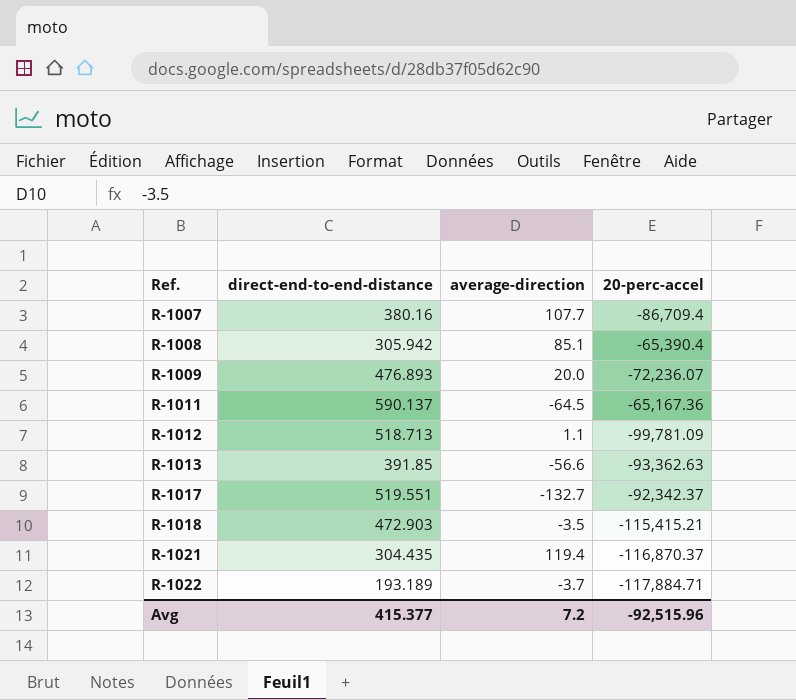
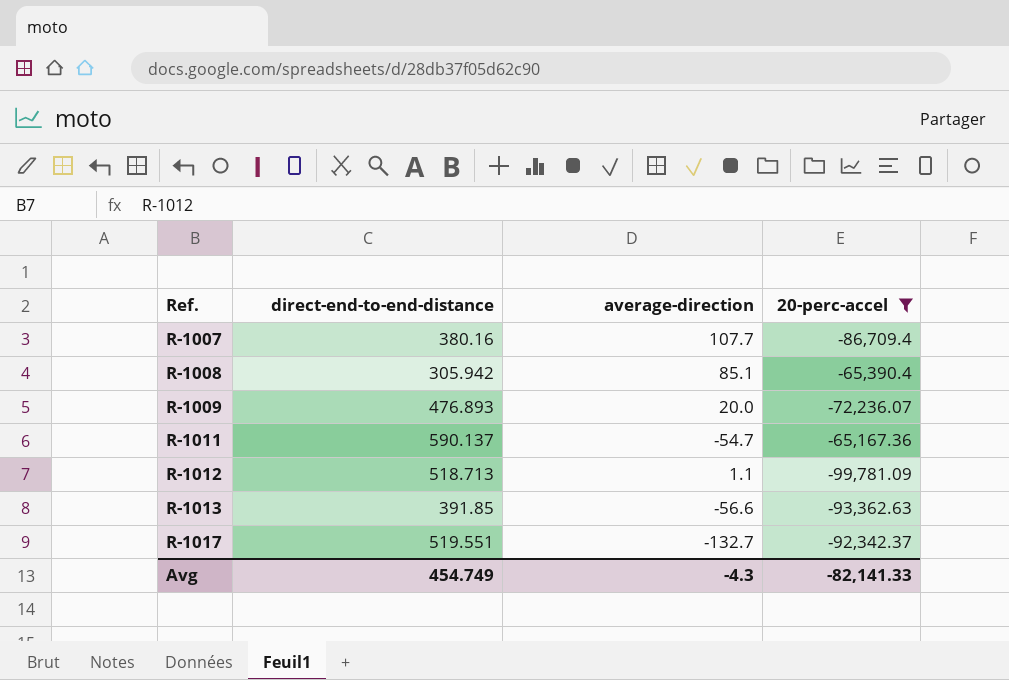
filter: none -> 20-perc-accel >= -99,781.09
R-1011 | average-direction: -64.5 -> -54.7
Avg | direct-end-to-end-distance: 415.377 -> 454.749
Avg | average-direction: 7.2 -> -4.3
Avg | 20-perc-accel: -92,515.96 -> -82,141.33

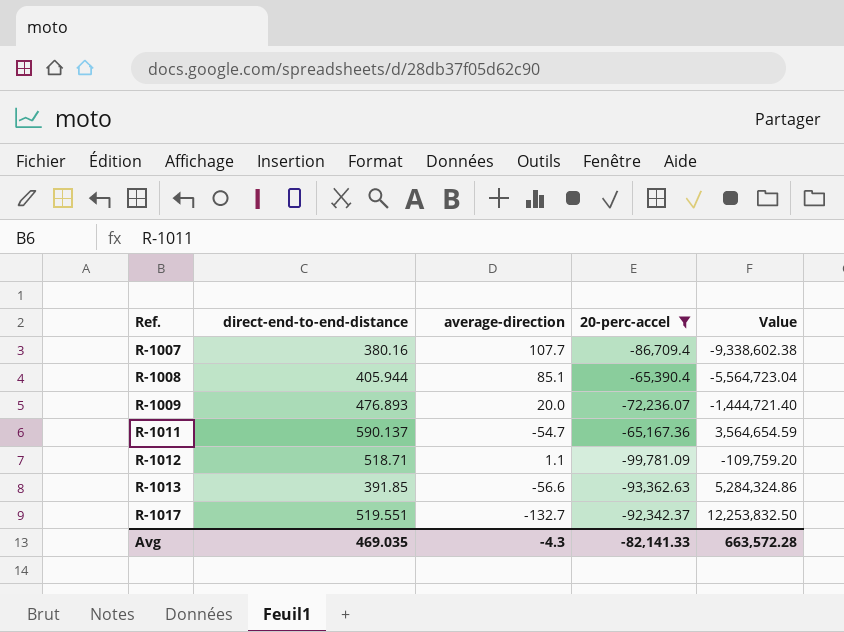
column Value | formula: none -> [average-direction] * [20-perc-accel]
R-1008 | direct-end-to-end-distance: 305.942 -> 405.944
R-1012 | direct-end-to-end-distance: 518.713 -> 518.71
Avg | direct-end-to-end-distance: 454.749 -> 469.035

